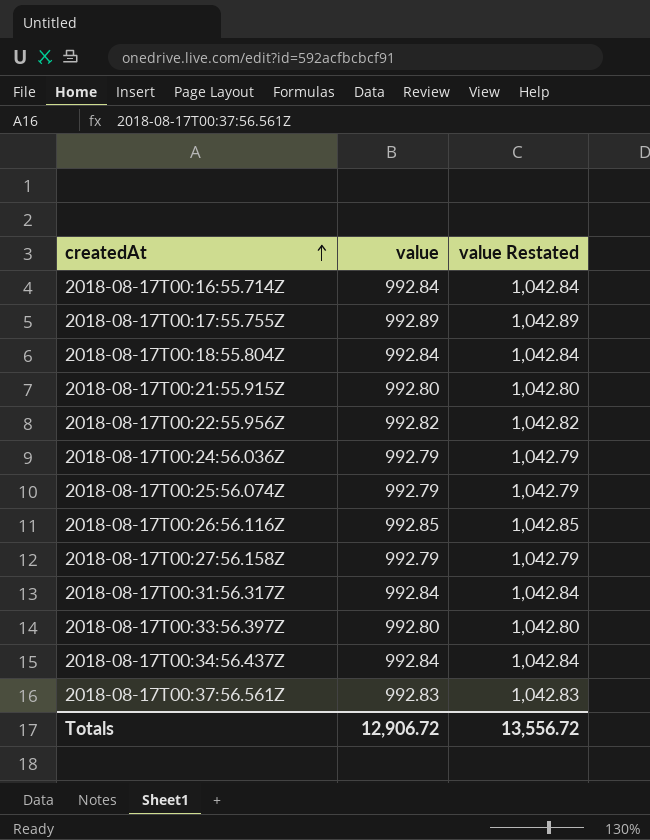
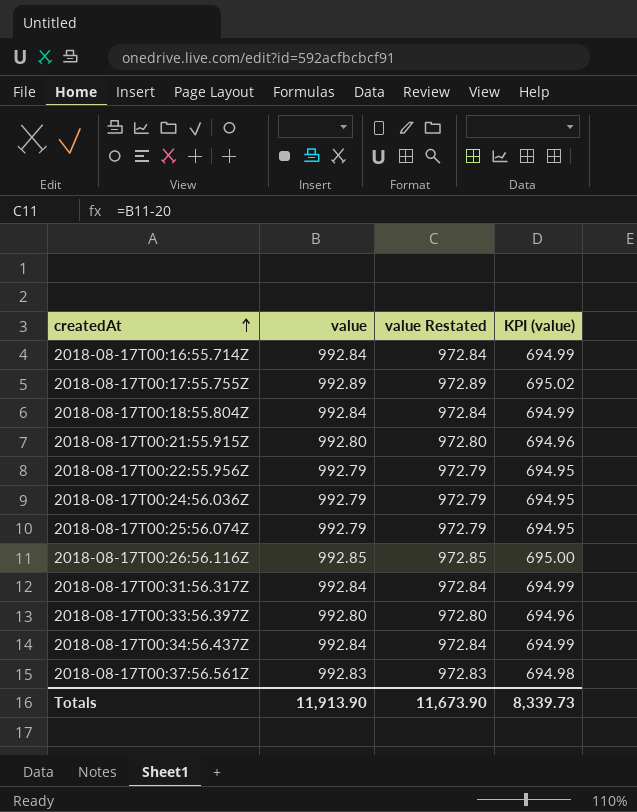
column value Restated | formula: [value] + 50 -> [value] - 20
column KPI (value) | formula: none -> [value] * 0.7
row 2018-08-17T00:27:56.158Z: 992.79 | 1,042.79 -> none
2018-08-17T00:22:55.956Z | value: 992.82 -> 992.79
Totals | value: 12,906.72 -> 11,913.90
Totals | value Restated: 13,556.72 -> 11,673.90

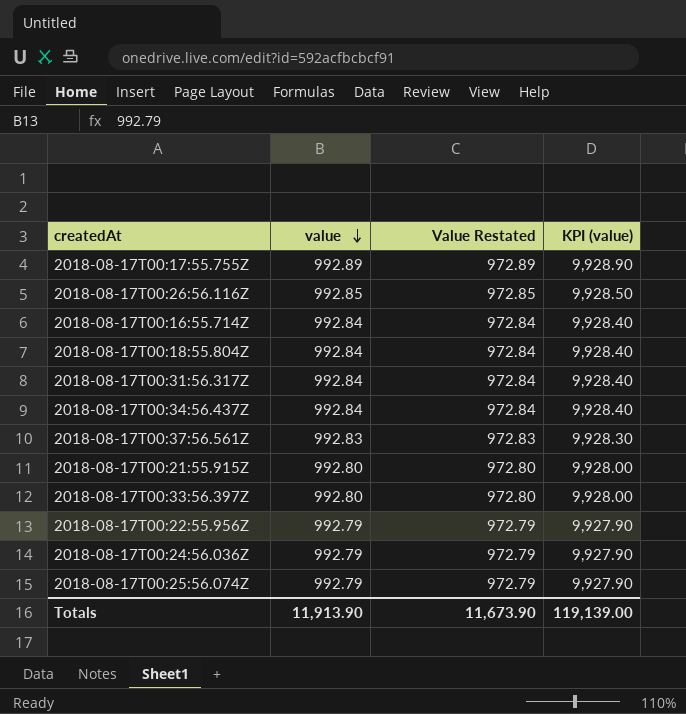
row order: createdAt ascending -> value descending
column name: value Restated -> Value Restated
column KPI (value) | formula: [value] * 0.7 -> [value] * 10
Totals | KPI (value): 8,339.73 -> 119,139.00

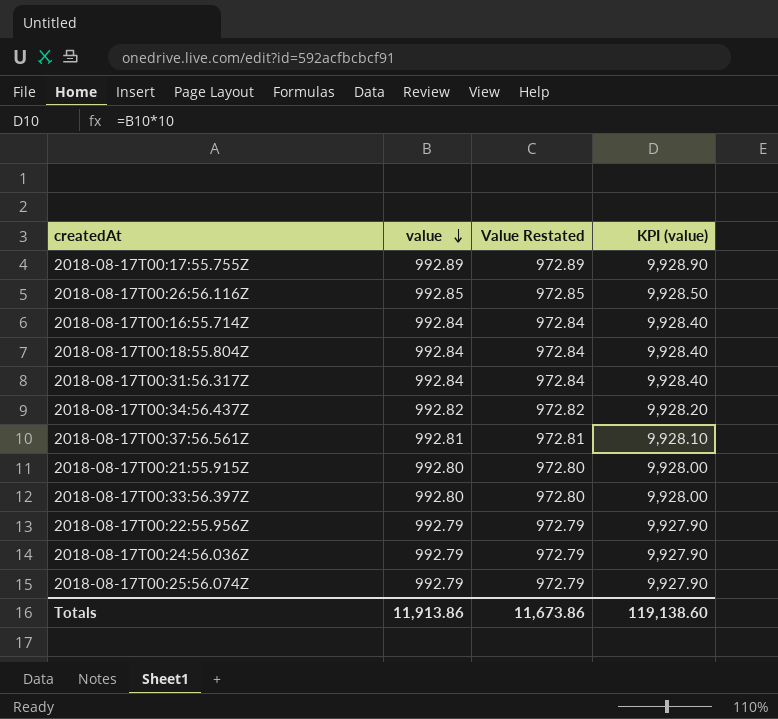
2018-08-17T00:34:56.437Z | value: 992.84 -> 992.82
2018-08-17T00:34:56.437Z | Value Restated: 972.84 -> 972.82
2018-08-17T00:34:56.437Z | KPI (value): 9,928.40 -> 9,928.20
2018-08-17T00:37:56.561Z | value: 992.83 -> 992.81
2018-08-17T00:37:56.561Z | Value Restated: 972.83 -> 972.81
2018-08-17T00:37:56.561Z | KPI (value): 9,928.30 -> 9,928.10
Totals | value: 11,913.90 -> 11,913.86
Totals | Value Restated: 11,673.90 -> 11,673.86
Totals | KPI (value): 119,139.00 -> 119,138.60

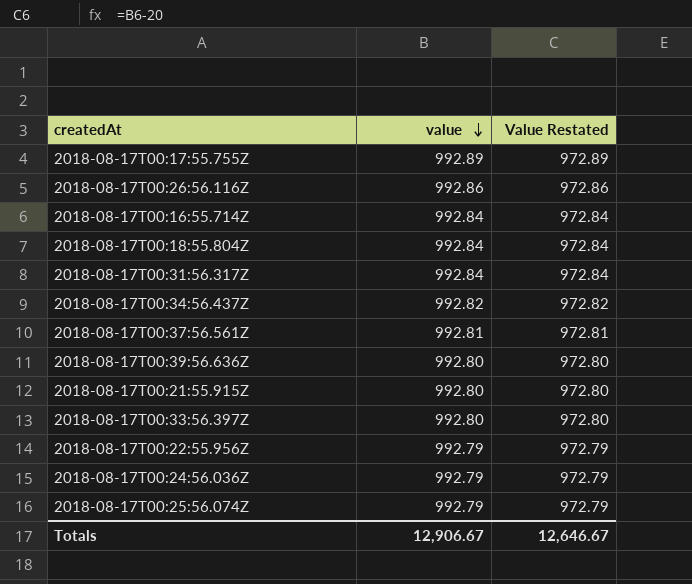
column KPI (value) | formula: [value] * 10 -> none
2018-08-17T00:26:56.116Z | value: 992.85 -> 992.86
2018-08-17T00:26:56.116Z | Value Restated: 972.85 -> 972.86
row 2018-08-17T00:39:56.636Z: none -> 992.80 | 972.80
Totals | value: 11,913.86 -> 12,906.67
Totals | Value Restated: 11,673.86 -> 12,646.67

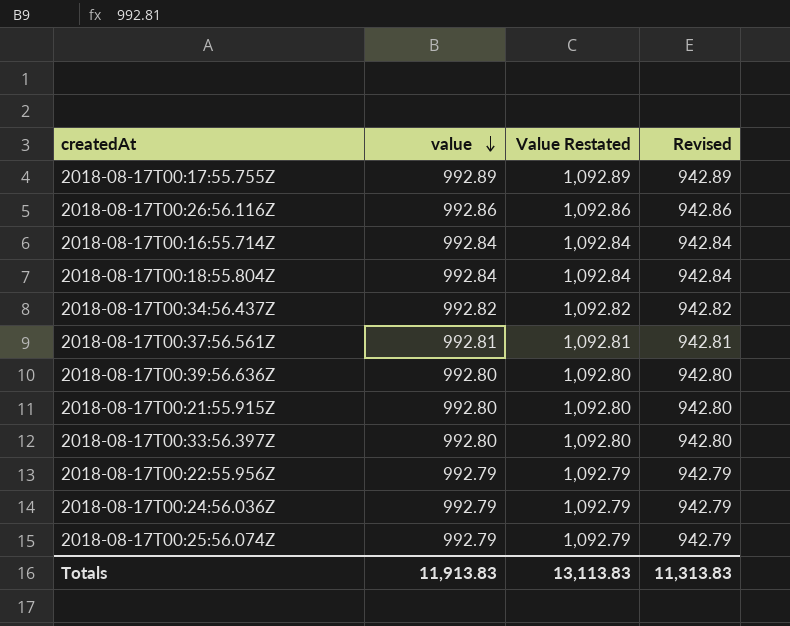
column Value Restated | formula: [value] - 20 -> [value] + 100
column Revised | formula: none -> [value] - 50
row 2018-08-17T00:31:56.317Z: 992.84 | 972.84 -> none
Totals | value: 12,906.67 -> 11,913.83
Totals | Value Restated: 12,646.67 -> 13,113.83

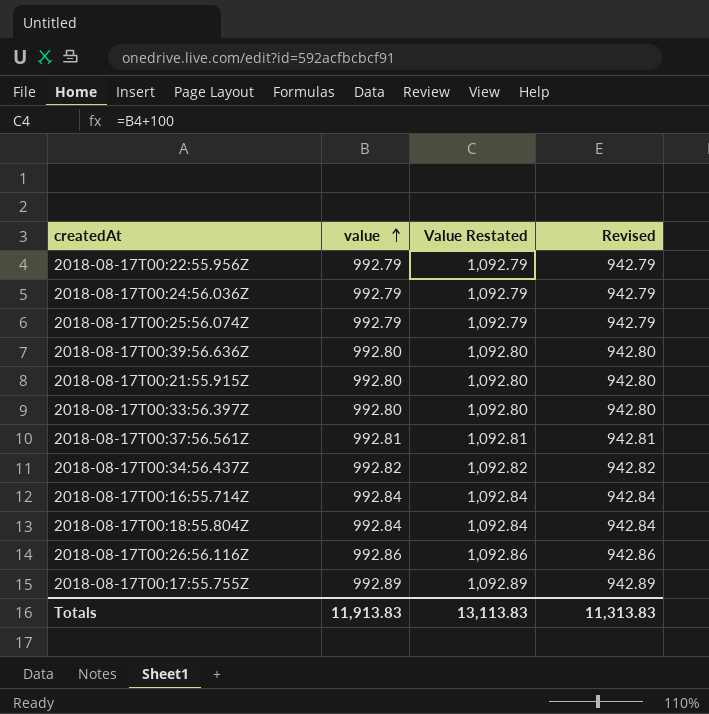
row order: value descending -> value ascending

